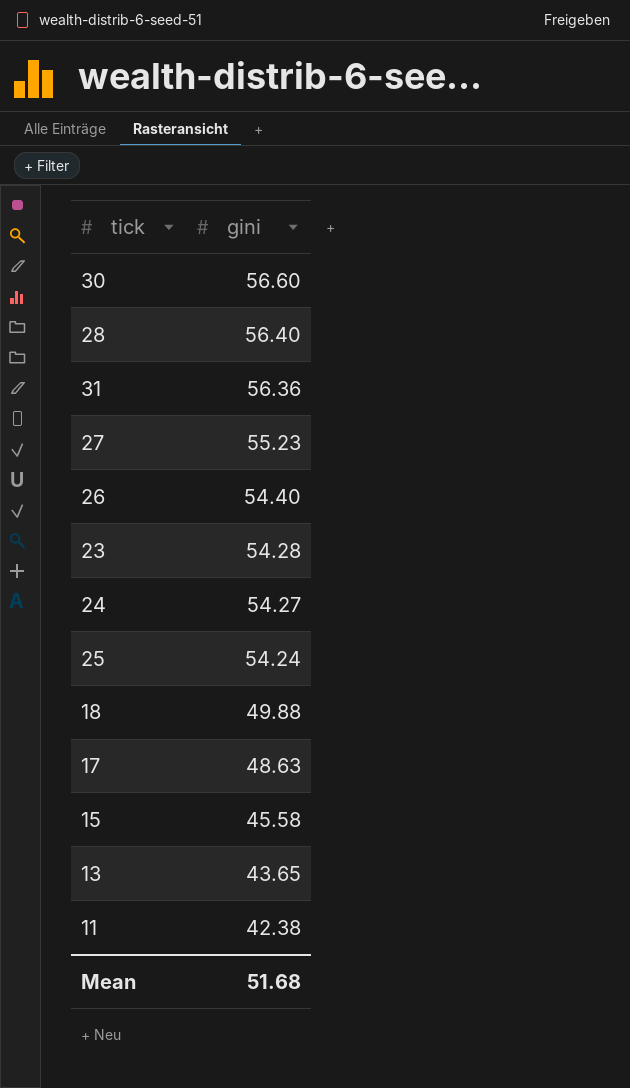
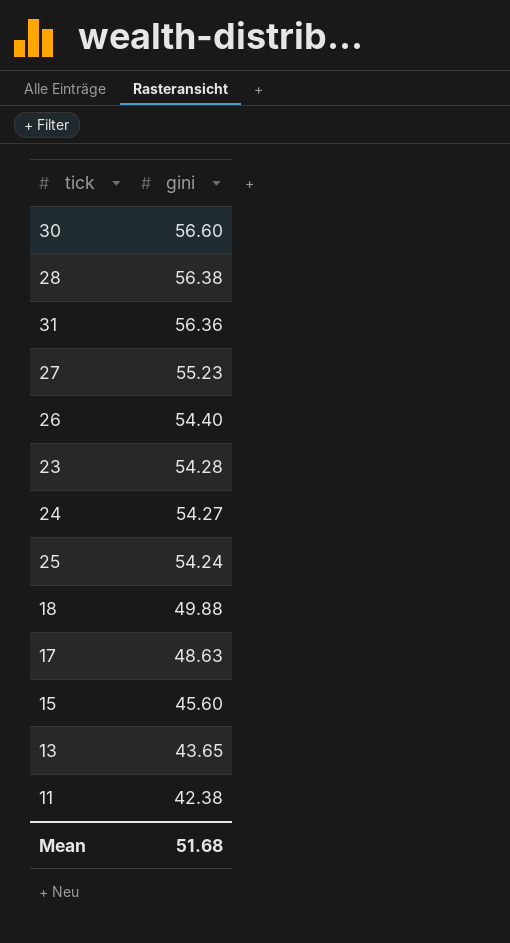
28 | gini: 56.40 -> 56.38
15 | gini: 45.58 -> 45.60

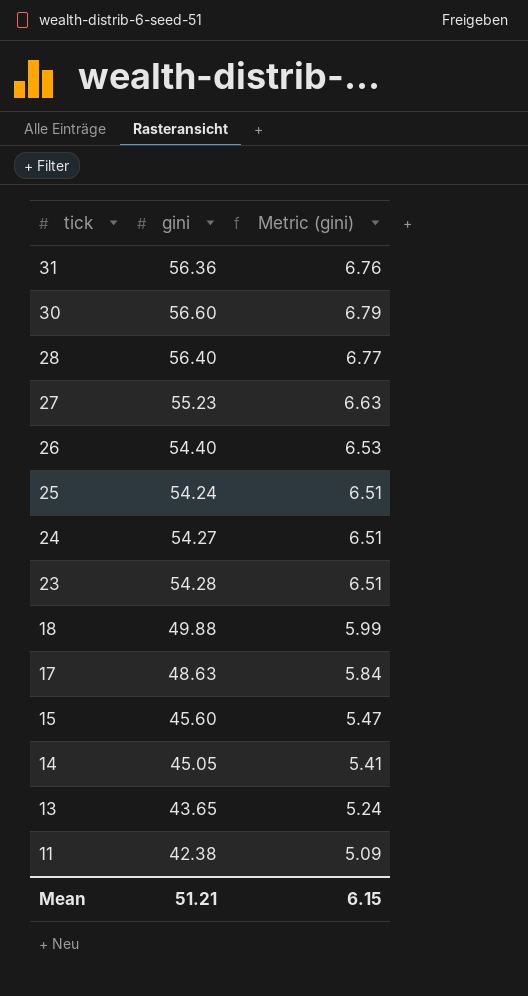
row order: gini descending -> tick descending
column Metric (gini) | formula: none -> [gini] * 0.12
28 | gini: 56.38 -> 56.40
row 14: none -> 45.05 | 5.41
Mean | gini: 51.68 -> 51.21

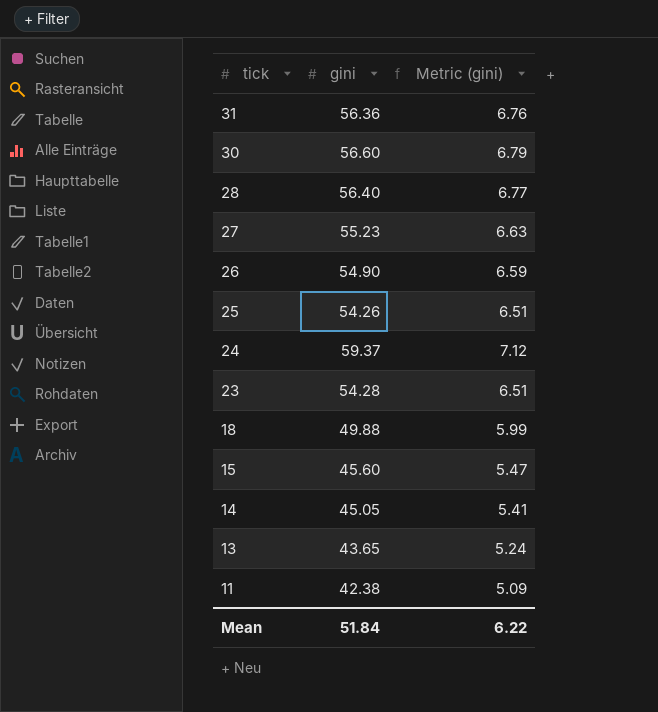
row 17: 48.63 | 5.84 -> none
26 | gini: 54.40 -> 54.90
26 | Metric (gini): 6.53 -> 6.59
25 | gini: 54.24 -> 54.26
24 | gini: 54.27 -> 59.37
24 | Metric (gini): 6.51 -> 7.12
Mean | gini: 51.21 -> 51.84
Mean | Metric (gini): 6.15 -> 6.22

